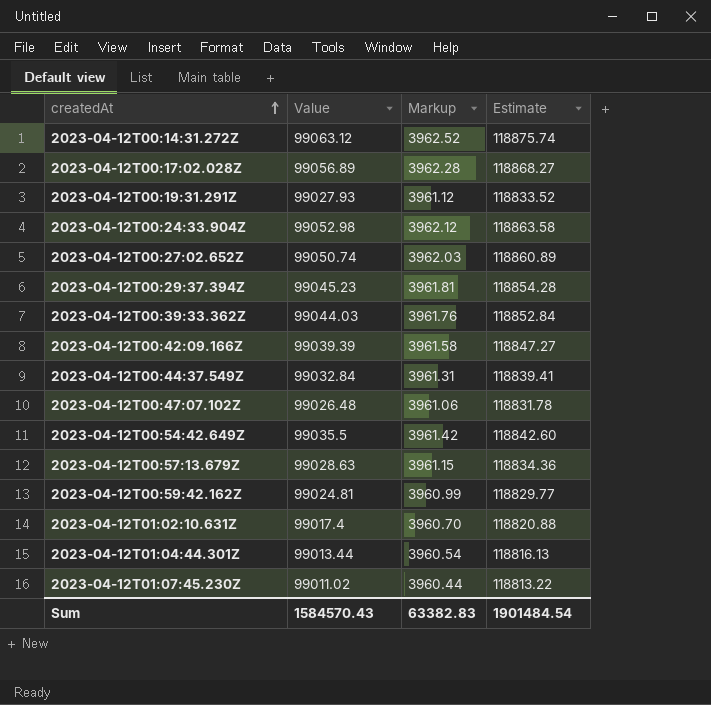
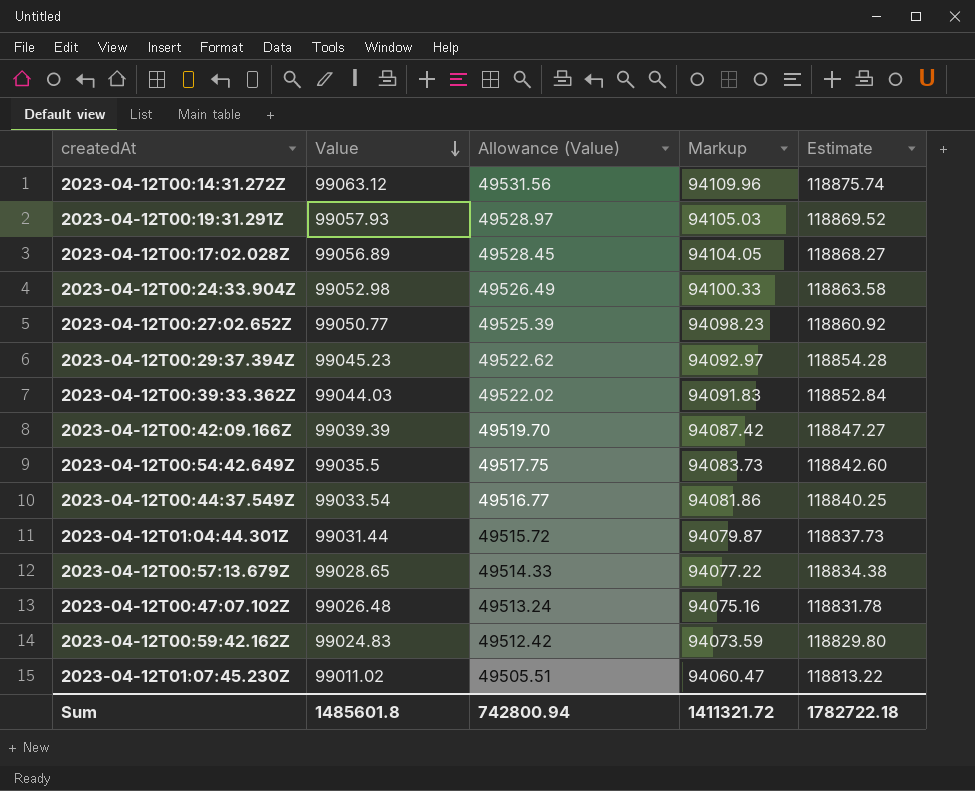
row order: createdAt ascending -> Value descending
column Allowance (Value) | formula: none -> [Value] * 0.5
column Markup | formula: [Value] * 0.04 -> [Value] * 0.95
row 2023-04-12T01:02:10.631Z: 99017.4 | 3960.70 | 118820.88 -> none
2023-04-12T00:19:31.291Z | Value: 99027.93 -> 99057.93
2023-04-12T00:19:31.291Z | Estimate: 118833.52 -> 118869.52
2023-04-12T00:27:02.652Z | Value: 99050.74 -> 99050.77
2023-04-12T00:27:02.652Z | Estimate: 118860.89 -> 118860.92
2023-04-12T00:44:37.549Z | Value: 99032.84 -> 99033.54
2023-04-12T00:44:37.549Z | Estimate: 118839.41 -> 118840.25
2023-04-12T01:04:44.301Z | Value: 99013.44 -> 99031.44
2023-04-12T01:04:44.301Z | Estimate: 118816.13 -> 118837.73
2023-04-12T00:57:13.679Z | Value: 99028.63 -> 99028.65
2023-04-12T00:57:13.679Z | Estimate: 118834.36 -> 118834.38
2023-04-12T00:59:42.162Z | Value: 99024.81 -> 99024.83
2023-04-12T00:59:42.162Z | Estimate: 118829.77 -> 118829.80
Sum | Value: 1584570.43 -> 1485601.8
Sum | Markup: 63382.83 -> 1411321.72
Sum | Estimate: 1901484.54 -> 1782722.18

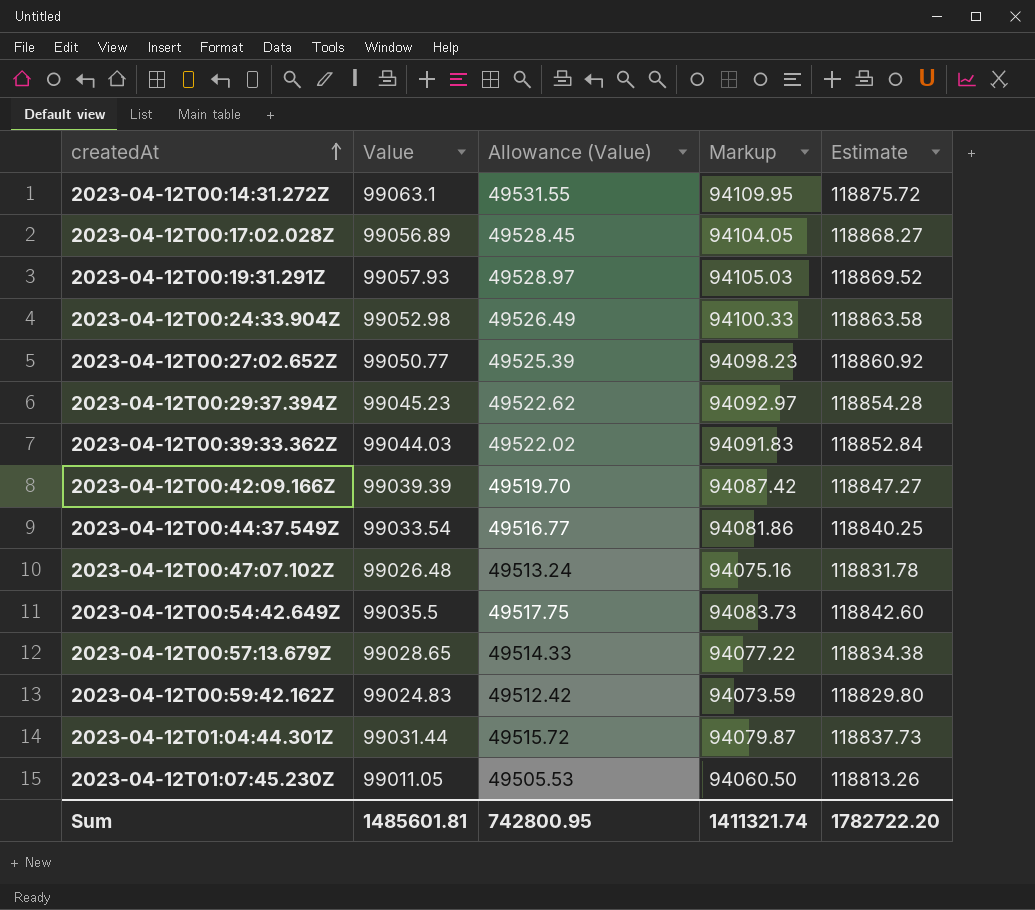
row order: Value descending -> createdAt ascending
2023-04-12T00:14:31.272Z | Value: 99063.12 -> 99063.1
2023-04-12T00:14:31.272Z | Allowance (Value): 49531.56 -> 49531.55
2023-04-12T00:14:31.272Z | Markup: 94109.96 -> 94109.95
2023-04-12T00:14:31.272Z | Estimate: 118875.74 -> 118875.72
2023-04-12T01:07:45.230Z | Value: 99011.02 -> 99011.05
2023-04-12T01:07:45.230Z | Allowance (Value): 49505.51 -> 49505.53
2023-04-12T01:07:45.230Z | Markup: 94060.47 -> 94060.50
2023-04-12T01:07:45.230Z | Estimate: 118813.22 -> 118813.26
Sum | Value: 1485601.8 -> 1485601.81
Sum | Allowance (Value): 742800.94 -> 742800.95
Sum | Markup: 1411321.72 -> 1411321.74
Sum | Estimate: 1782722.18 -> 1782722.20

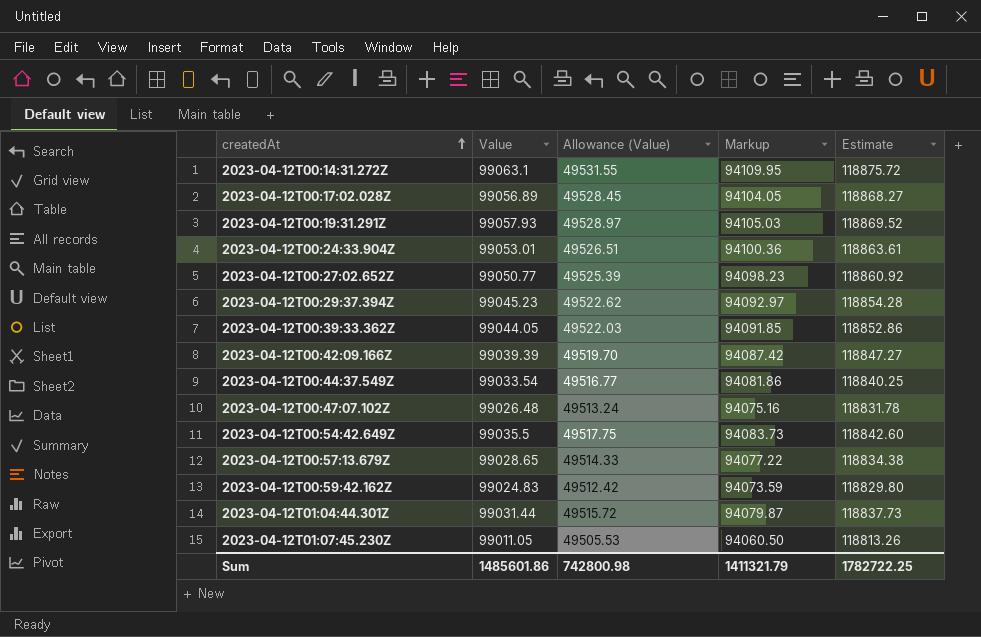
2023-04-12T00:24:33.904Z | Value: 99052.98 -> 99053.01
2023-04-12T00:24:33.904Z | Allowance (Value): 49526.49 -> 49526.51
2023-04-12T00:24:33.904Z | Markup: 94100.33 -> 94100.36
2023-04-12T00:24:33.904Z | Estimate: 118863.58 -> 118863.61
2023-04-12T00:39:33.362Z | Value: 99044.03 -> 99044.05
2023-04-12T00:39:33.362Z | Allowance (Value): 49522.02 -> 49522.03
2023-04-12T00:39:33.362Z | Markup: 94091.83 -> 94091.85
2023-04-12T00:39:33.362Z | Estimate: 118852.84 -> 118852.86
Sum | Value: 1485601.81 -> 1485601.86
Sum | Allowance (Value): 742800.95 -> 742800.98
Sum | Markup: 1411321.74 -> 1411321.79
Sum | Estimate: 1782722.20 -> 1782722.25

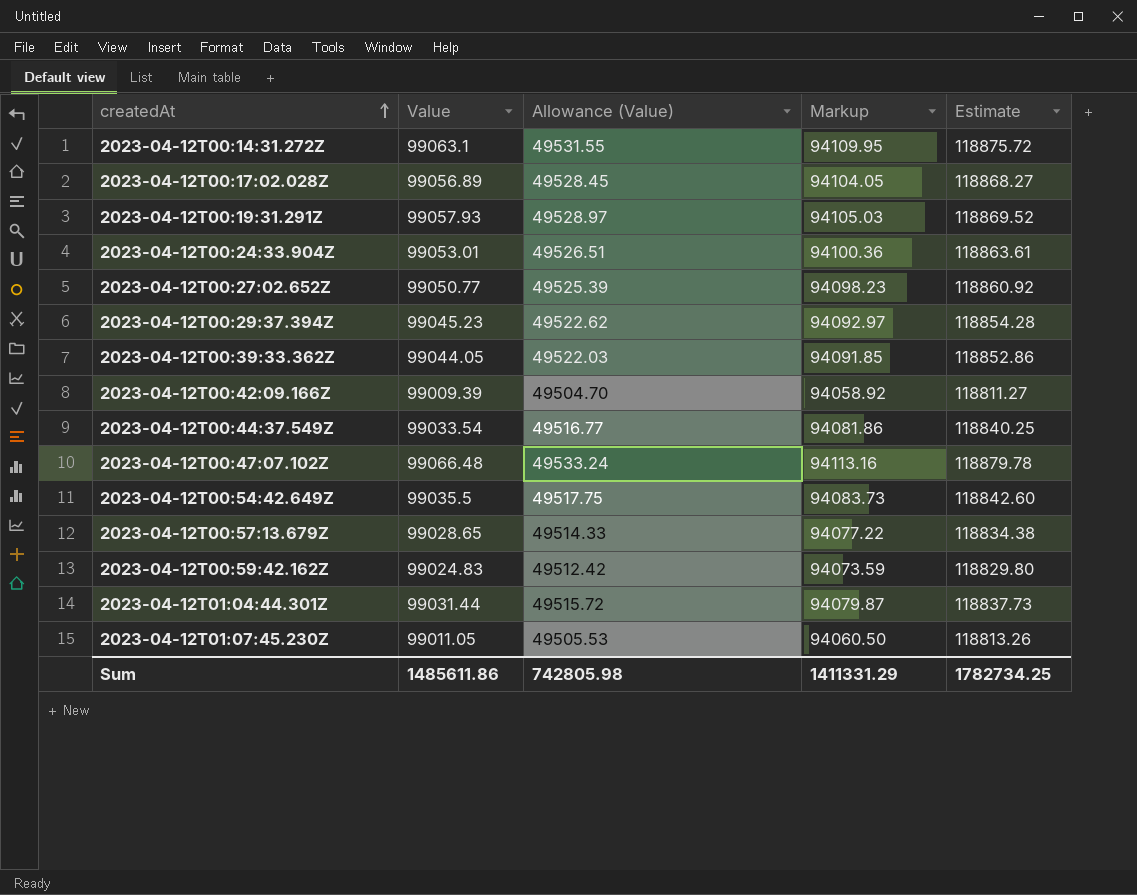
2023-04-12T00:42:09.166Z | Value: 99039.39 -> 99009.39
2023-04-12T00:42:09.166Z | Allowance (Value): 49519.70 -> 49504.70
2023-04-12T00:42:09.166Z | Markup: 94087.42 -> 94058.92
2023-04-12T00:42:09.166Z | Estimate: 118847.27 -> 118811.27
2023-04-12T00:47:07.102Z | Value: 99026.48 -> 99066.48
2023-04-12T00:47:07.102Z | Allowance (Value): 49513.24 -> 49533.24
2023-04-12T00:47:07.102Z | Markup: 94075.16 -> 94113.16
2023-04-12T00:47:07.102Z | Estimate: 118831.78 -> 118879.78
Sum | Value: 1485601.86 -> 1485611.86
Sum | Allowance (Value): 742800.98 -> 742805.98
Sum | Markup: 1411321.79 -> 1411331.29
Sum | Estimate: 1782722.25 -> 1782734.25

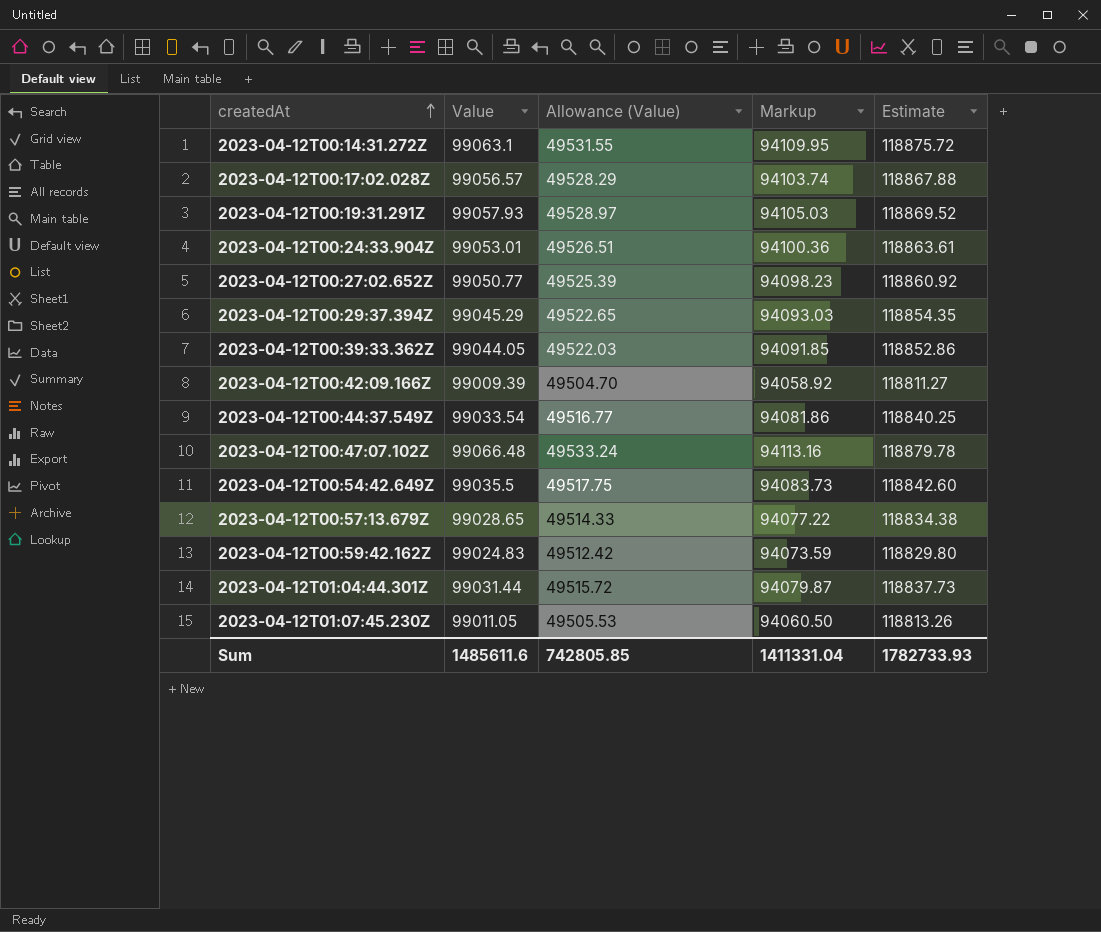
2023-04-12T00:17:02.028Z | Value: 99056.89 -> 99056.57
2023-04-12T00:17:02.028Z | Allowance (Value): 49528.45 -> 49528.29
2023-04-12T00:17:02.028Z | Markup: 94104.05 -> 94103.74
2023-04-12T00:17:02.028Z | Estimate: 118868.27 -> 118867.88
2023-04-12T00:29:37.394Z | Value: 99045.23 -> 99045.29
2023-04-12T00:29:37.394Z | Allowance (Value): 49522.62 -> 49522.65
2023-04-12T00:29:37.394Z | Markup: 94092.97 -> 94093.03
2023-04-12T00:29:37.394Z | Estimate: 118854.28 -> 118854.35
Sum | Value: 1485611.86 -> 1485611.6
Sum | Allowance (Value): 742805.98 -> 742805.85
Sum | Markup: 1411331.29 -> 1411331.04
Sum | Estimate: 1782734.25 -> 1782733.93

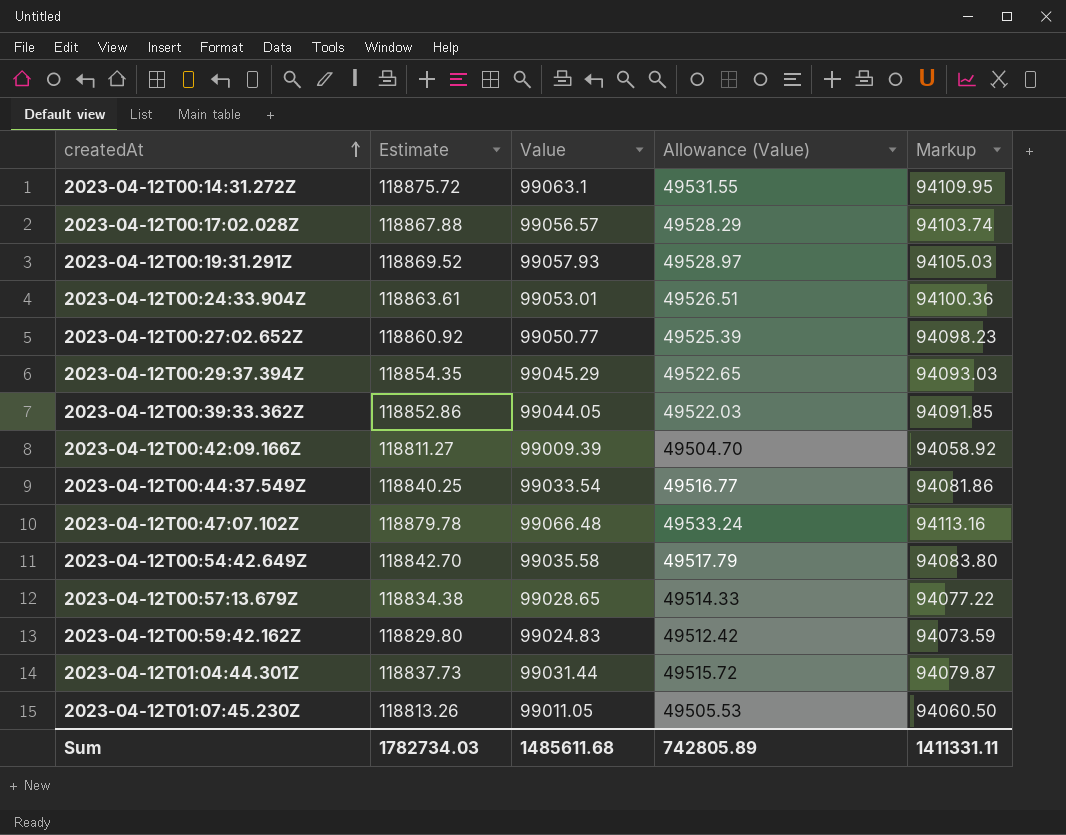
column Estimate | position: 5 -> 2
2023-04-12T00:54:42.649Z | Estimate: 118842.60 -> 118842.70
2023-04-12T00:54:42.649Z | Value: 99035.5 -> 99035.58
2023-04-12T00:54:42.649Z | Allowance (Value): 49517.75 -> 49517.79
2023-04-12T00:54:42.649Z | Markup: 94083.73 -> 94083.80
Sum | Estimate: 1782733.93 -> 1782734.03
Sum | Value: 1485611.6 -> 1485611.68
Sum | Allowance (Value): 742805.85 -> 742805.89
Sum | Markup: 1411331.04 -> 1411331.11

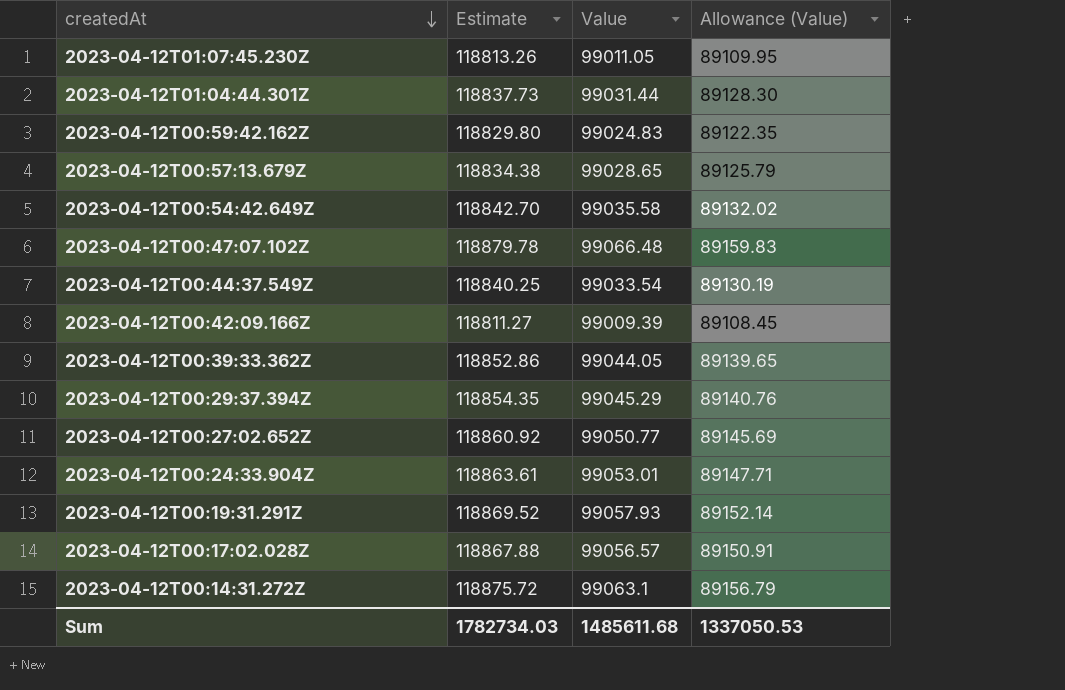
row order: createdAt ascending -> createdAt descending
column Markup | formula: [Value] * 0.95 -> none
column Allowance (Value) | formula: [Value] * 0.5 -> [Value] * 0.9
Sum | Allowance (Value): 742805.89 -> 1337050.53

